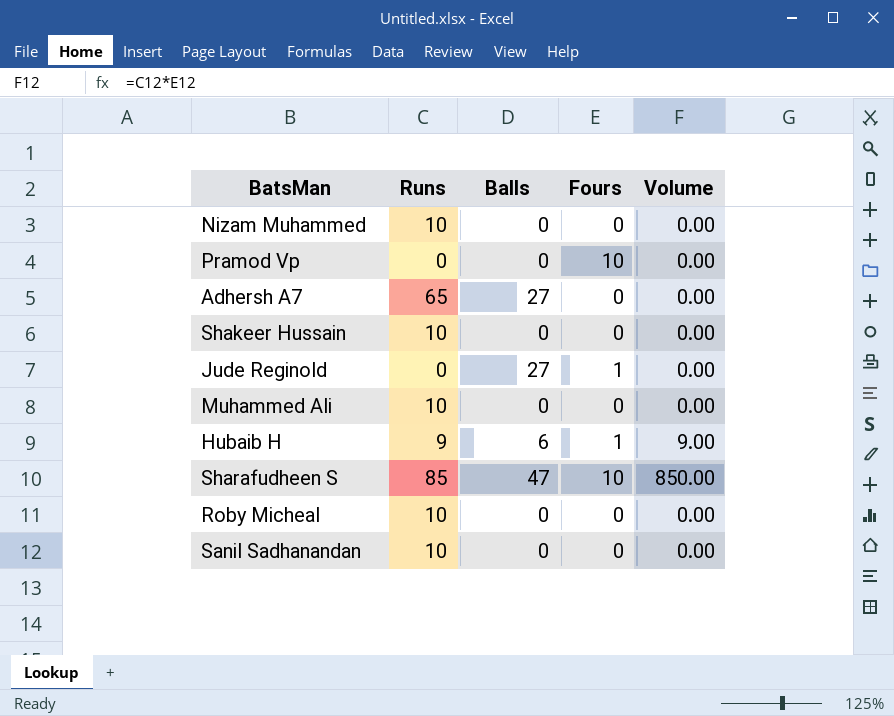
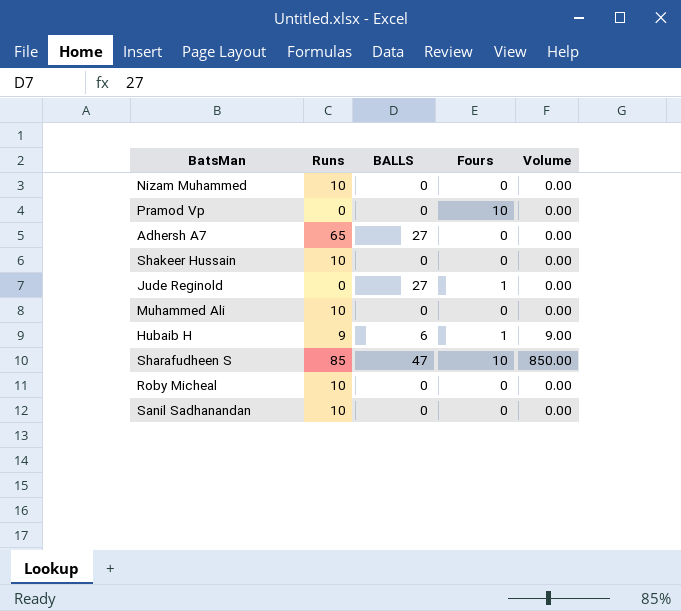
column name: Balls -> BALLS

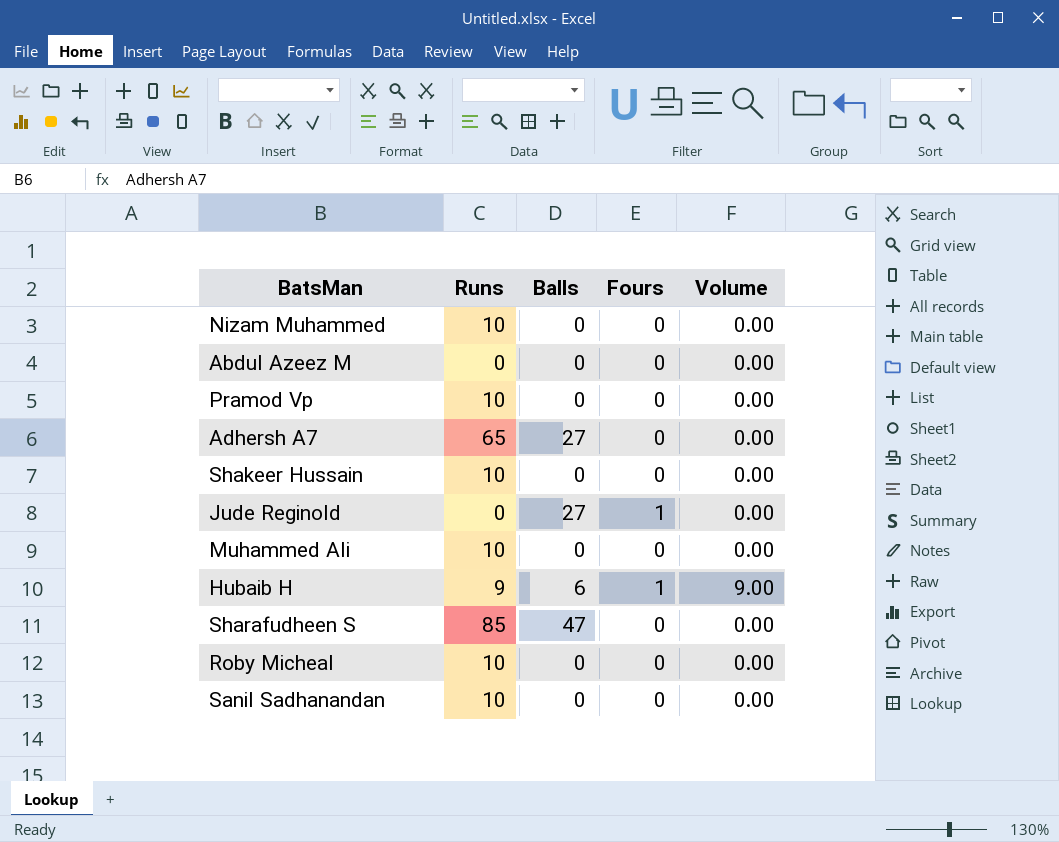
column name: BALLS -> Balls
row Abdul Azeez M: none -> 0 | 0 | 0 | 0.00
Pramod Vp | Runs: 0 -> 10
Pramod Vp | Fours: 10 -> 0
Sharafudheen S | Fours: 10 -> 0
Sharafudheen S | Volume: 850.00 -> 0.00

